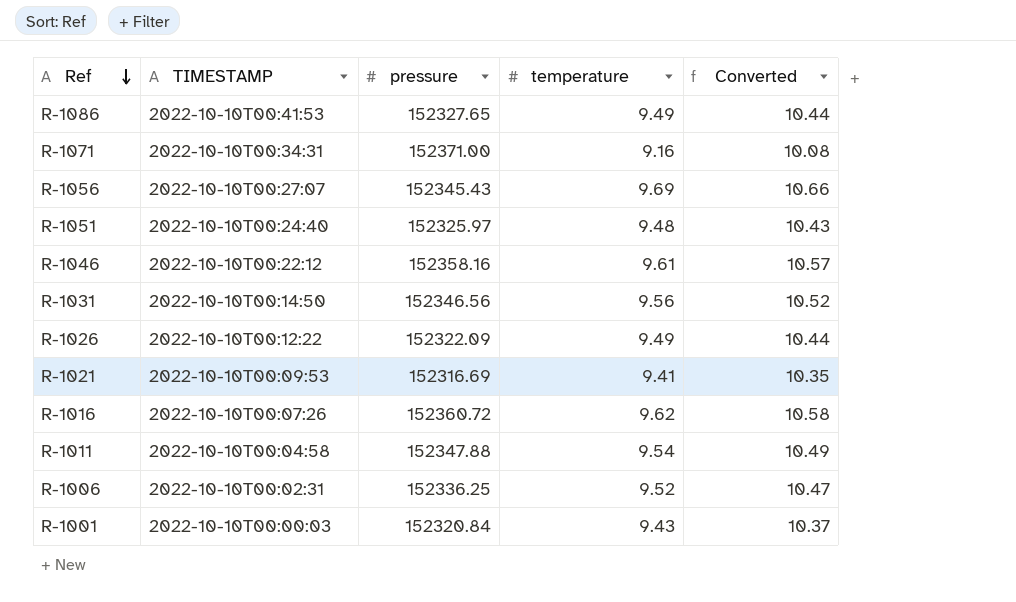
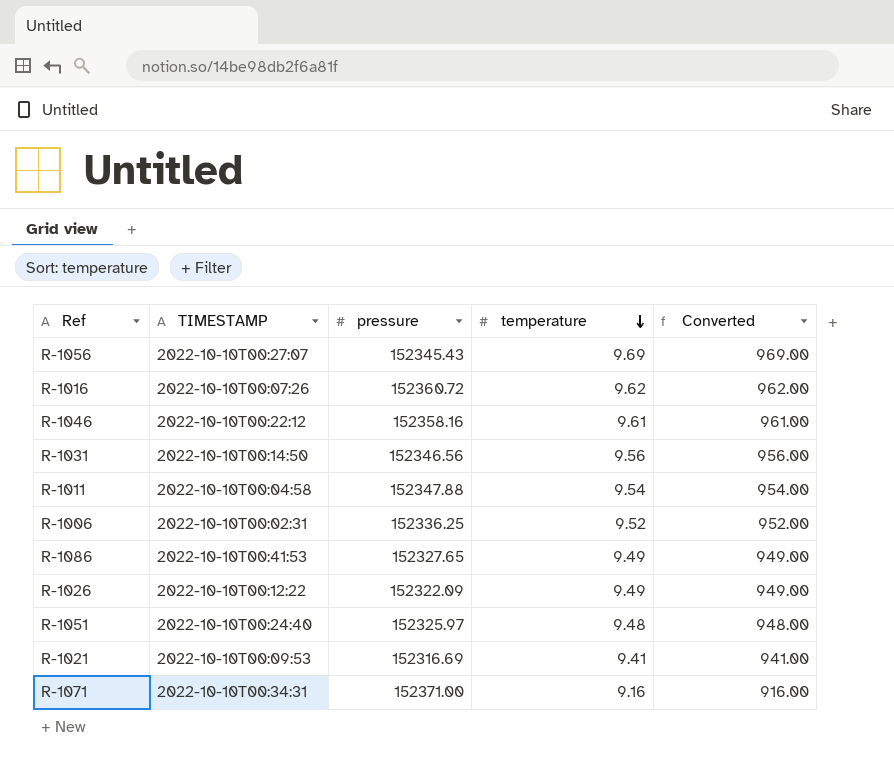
row order: Ref descending -> temperature descending
column Converted | formula: [temperature] * 1.1 -> [temperature] * 100
row R-1001: 2022-10-10T00:00:03 | 152320.84 | 9.43 | 10.37 -> none

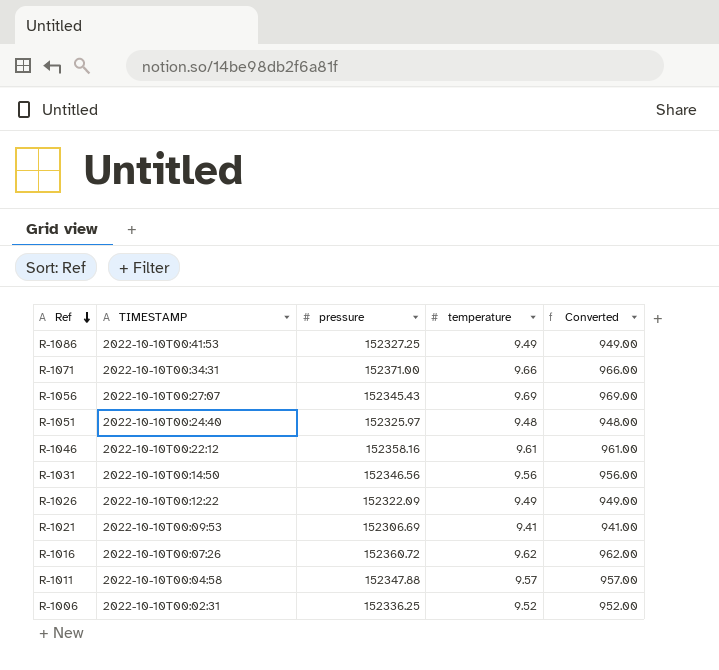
row order: temperature descending -> Ref descending
R-1086 | pressure: 152327.65 -> 152327.25
R-1071 | temperature: 9.16 -> 9.66
R-1071 | Converted: 916.00 -> 966.00
R-1021 | pressure: 152316.69 -> 152306.69
R-1011 | temperature: 9.54 -> 9.57
R-1011 | Converted: 954.00 -> 957.00

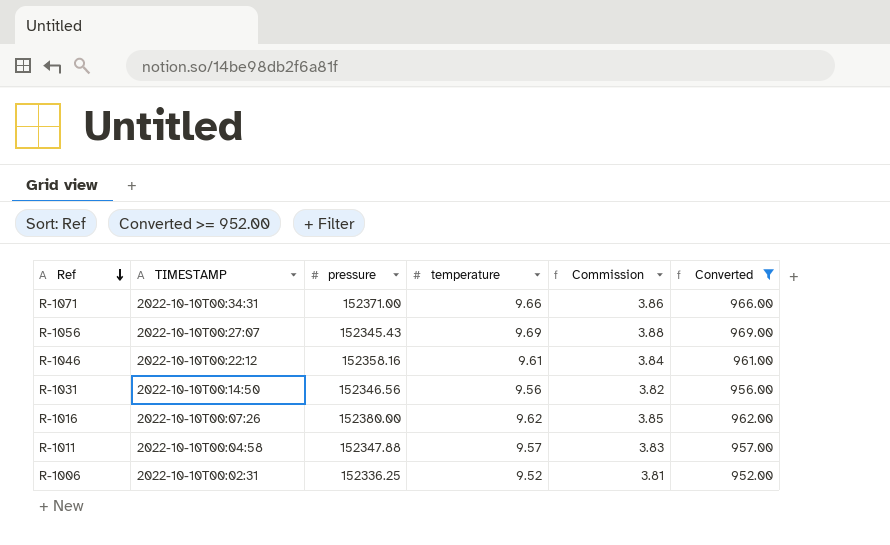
filter: none -> Converted >= 952.00
column Commission | formula: none -> [temperature] * 0.4
R-1016 | pressure: 152360.72 -> 152380.00

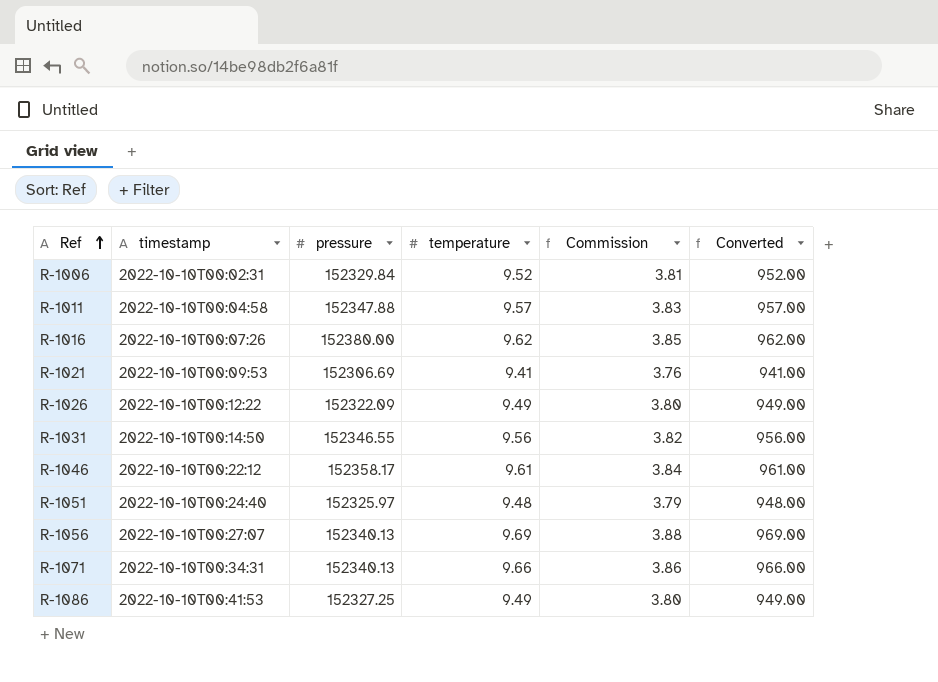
filter: Converted >= 952.00 -> none
row order: Ref descending -> Ref ascending
column name: TIMESTAMP -> timestamp
R-1006 | pressure: 152336.25 -> 152329.84
R-1031 | pressure: 152346.56 -> 152346.55
R-1046 | pressure: 152358.16 -> 152358.17
R-1056 | pressure: 152345.43 -> 152340.13
R-1071 | pressure: 152371.00 -> 152340.13

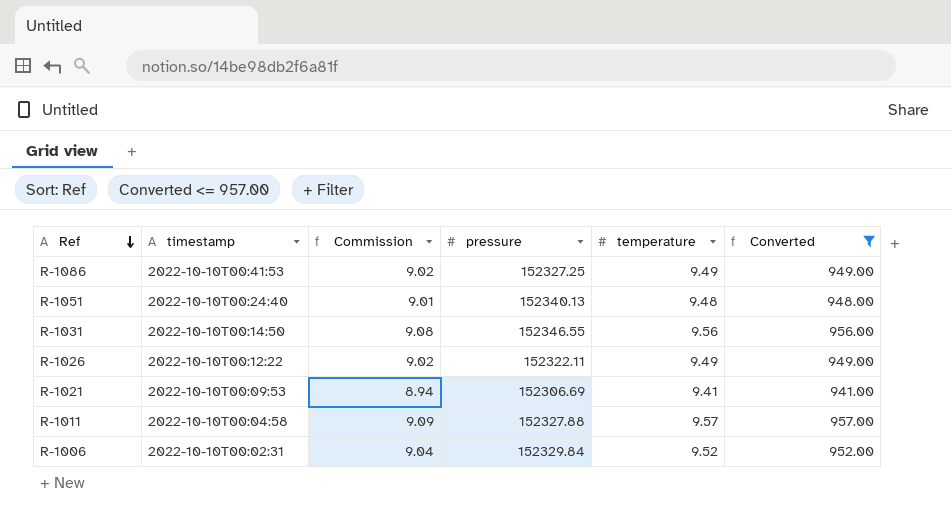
filter: none -> Converted <= 957.00
row order: Ref ascending -> Ref descending
column Commission | formula: [temperature] * 0.4 -> [temperature] * 0.95
column Commission | position: 5 -> 3
R-1051 | pressure: 152325.97 -> 152340.13
R-1026 | pressure: 152322.09 -> 152322.11
R-1011 | pressure: 152347.88 -> 152327.88

